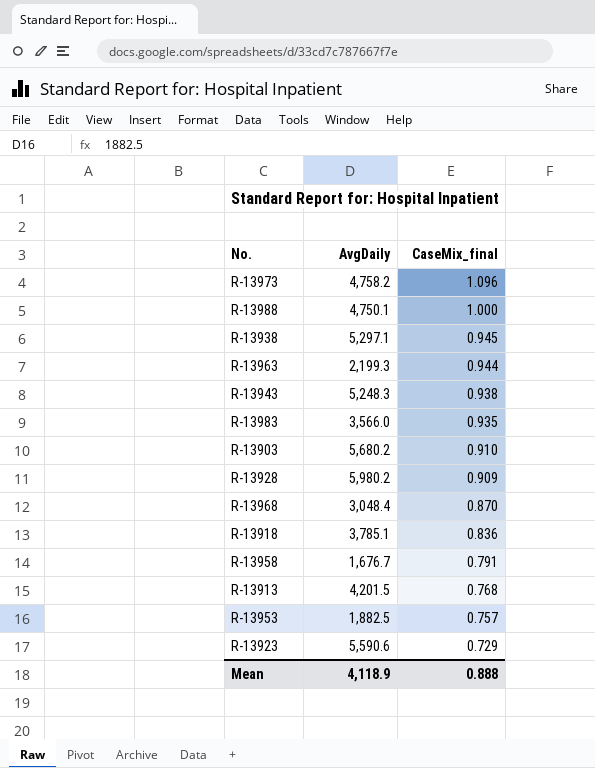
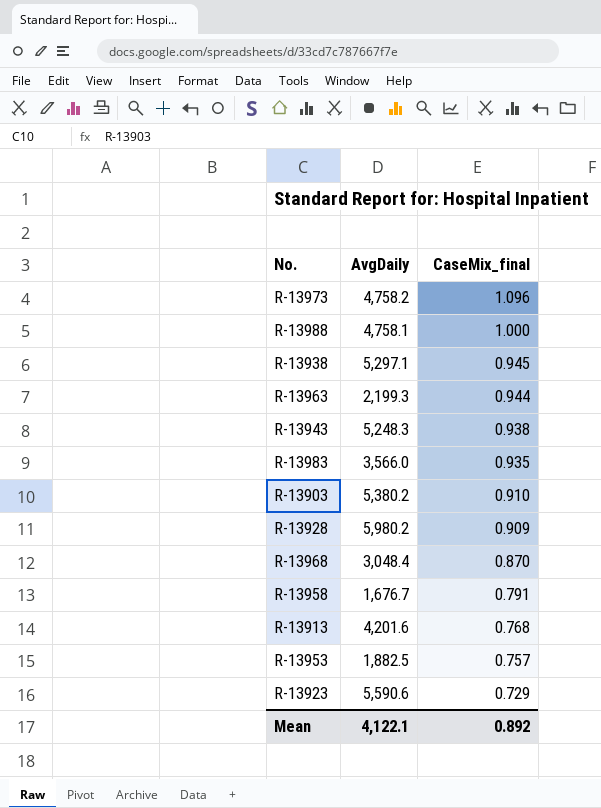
row R-13918: 3,785.1 | 0.836 -> none
R-13988 | AvgDaily: 4,750.1 -> 4,758.1
R-13903 | AvgDaily: 5,680.2 -> 5,380.2
R-13913 | AvgDaily: 4,201.5 -> 4,201.6
Mean | AvgDaily: 4,118.9 -> 4,122.1
Mean | CaseMix_final: 0.888 -> 0.892

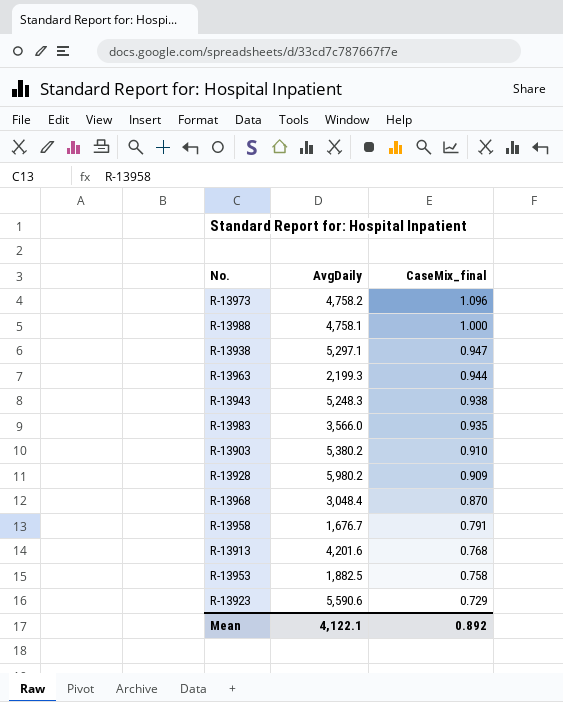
R-13938 | CaseMix_final: 0.945 -> 0.947
R-13953 | CaseMix_final: 0.757 -> 0.758

